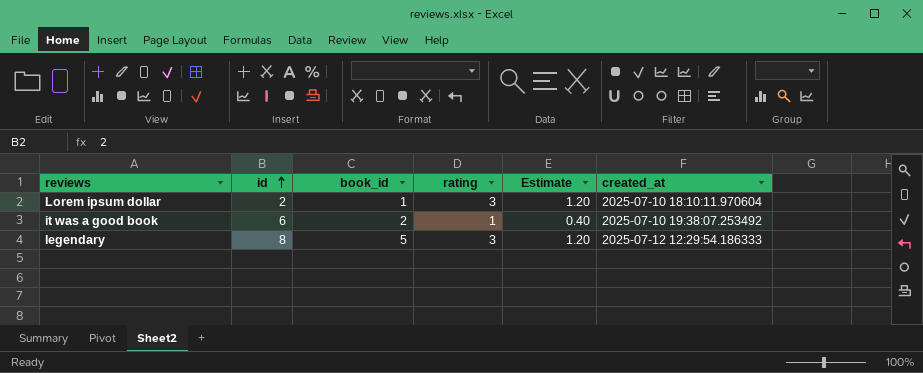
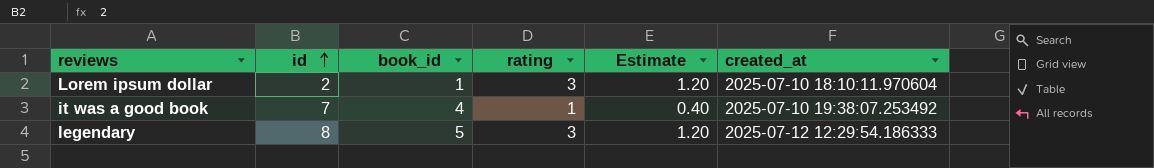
it was a good book | id: 6 -> 7
it was a good book | book_id: 2 -> 4

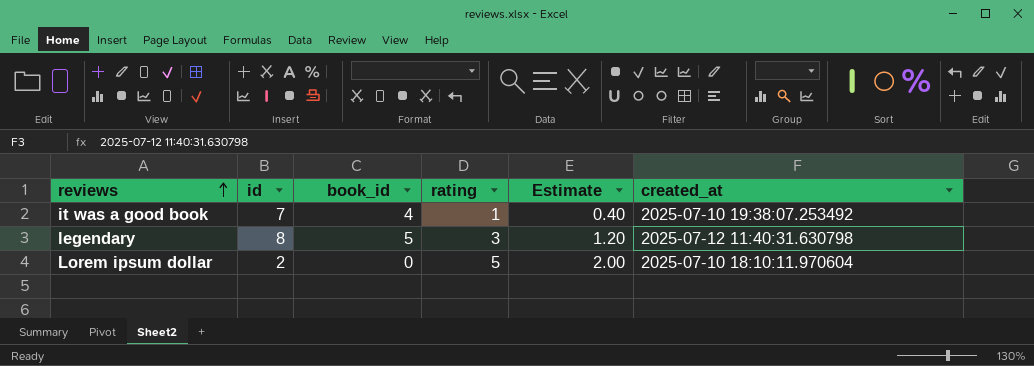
row order: id ascending -> reviews ascending
legendary | created_at: 2025-07-12 12:29:54.186333 -> 2025-07-12 11:40:31.630798
Lorem ipsum dollar | book_id: 1 -> 0
Lorem ipsum dollar | rating: 3 -> 5
Lorem ipsum dollar | Estimate: 1.20 -> 2.00

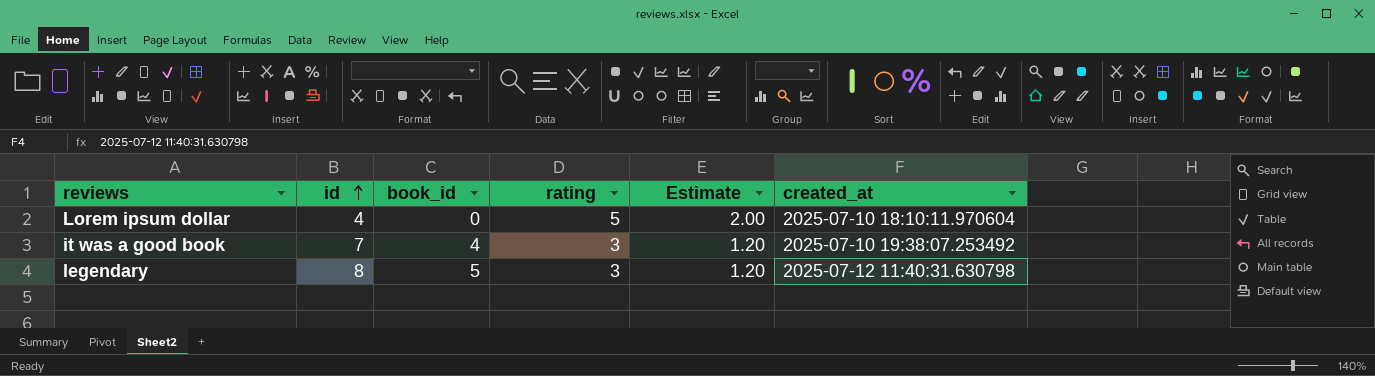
row order: reviews ascending -> id ascending
Lorem ipsum dollar | id: 2 -> 4
it was a good book | rating: 1 -> 3
it was a good book | Estimate: 0.40 -> 1.20

